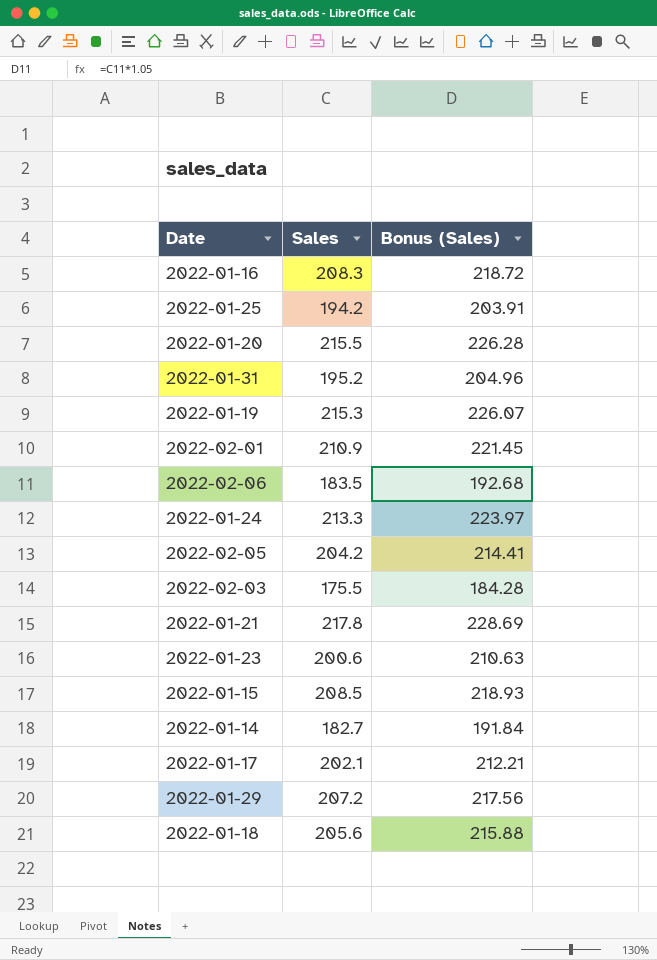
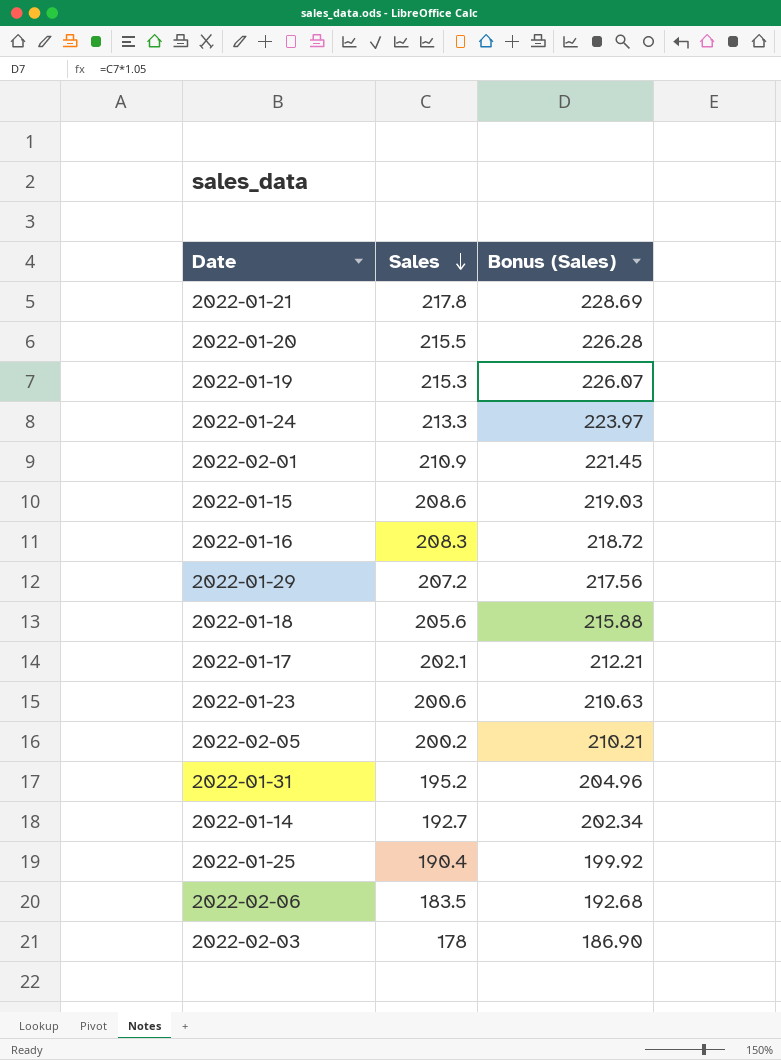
row order: none -> Sales descending
2022-01-15 | Sales: 208.5 -> 208.6
2022-01-15 | Bonus (Sales): 218.93 -> 219.03
2022-02-05 | Sales: 204.2 -> 200.2
2022-02-05 | Bonus (Sales): 214.41 -> 210.21
2022-01-14 | Sales: 182.7 -> 192.7
2022-01-14 | Bonus (Sales): 191.84 -> 202.34
2022-01-25 | Sales: 194.2 -> 190.4
2022-01-25 | Bonus (Sales): 203.91 -> 199.92
2022-02-03 | Sales: 175.5 -> 178
2022-02-03 | Bonus (Sales): 184.28 -> 186.90

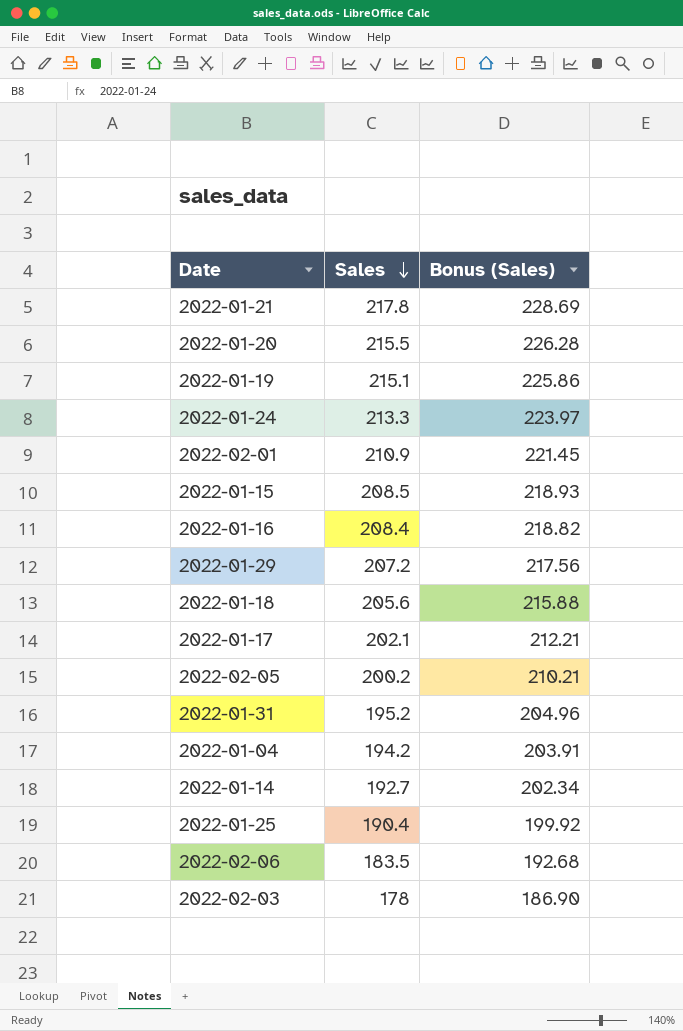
row 2022-01-23: 200.6 | 210.63 -> none
2022-01-19 | Sales: 215.3 -> 215.1
2022-01-19 | Bonus (Sales): 226.07 -> 225.86
2022-01-15 | Sales: 208.6 -> 208.5
2022-01-15 | Bonus (Sales): 219.03 -> 218.93
2022-01-16 | Sales: 208.3 -> 208.4
2022-01-16 | Bonus (Sales): 218.72 -> 218.82
row 2022-01-04: none -> 194.2 | 203.91

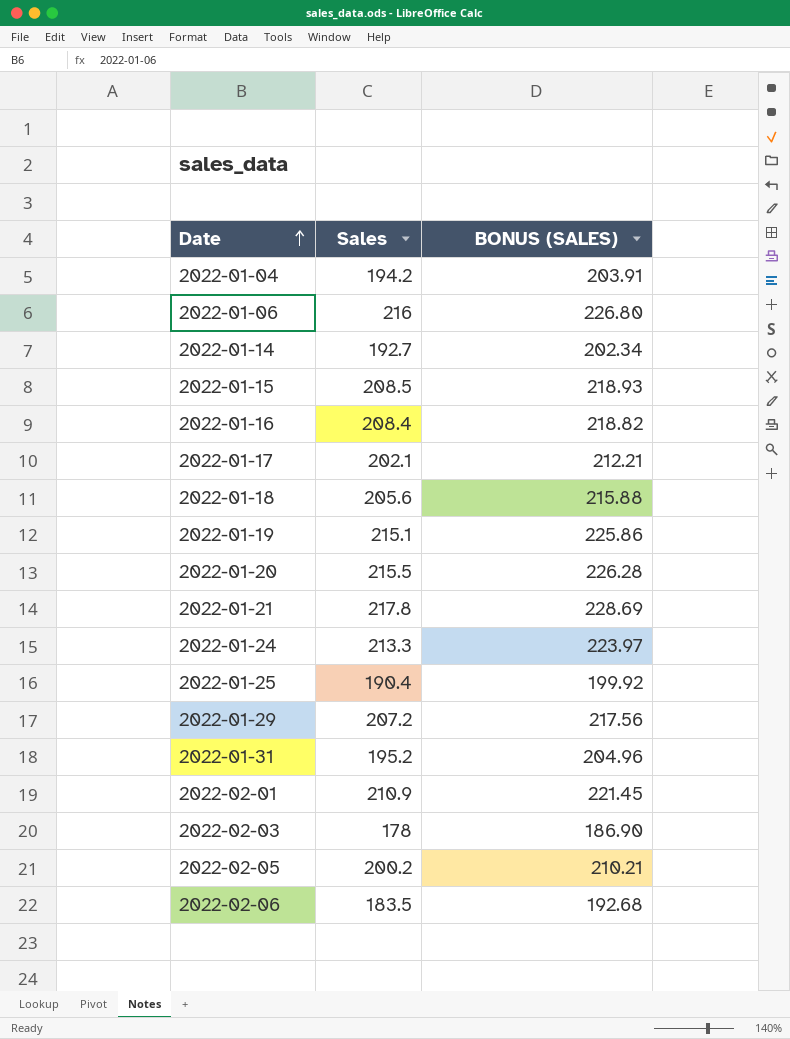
row order: Sales descending -> Date ascending
column name: Bonus (Sales) -> BONUS (SALES)
row 2022-01-06: none -> 216 | 226.80

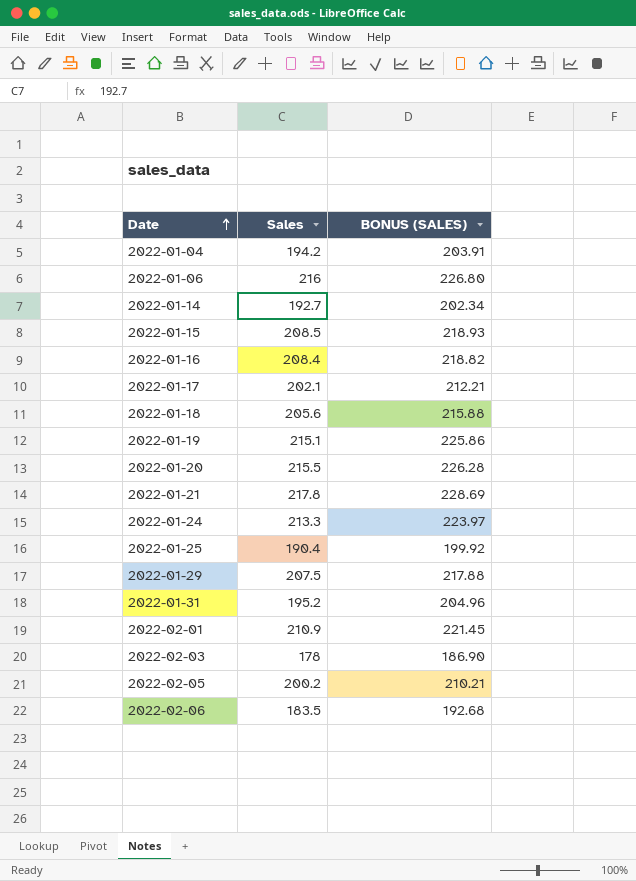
2022-01-29 | Sales: 207.2 -> 207.5
2022-01-29 | BONUS (SALES): 217.56 -> 217.88

